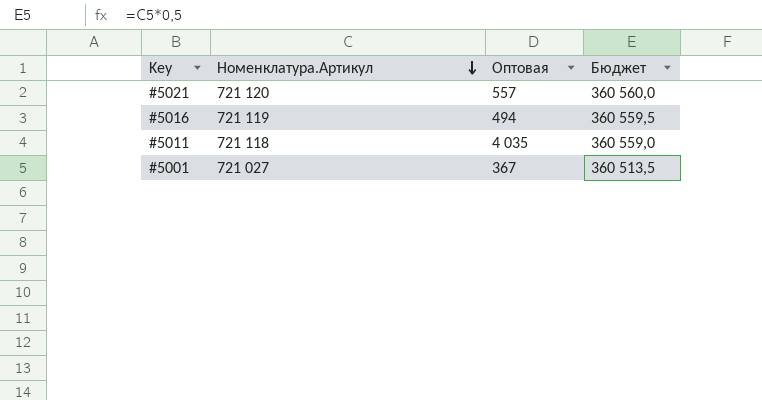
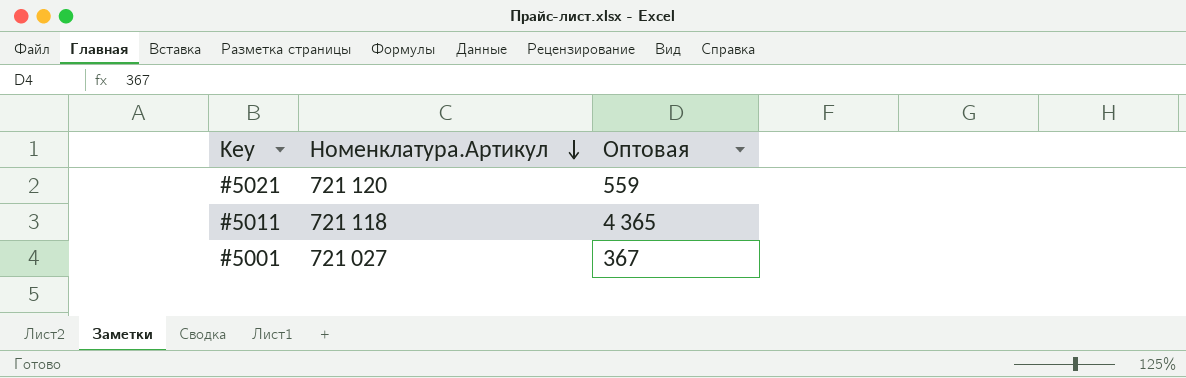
column Бюджет | formula: [Номенклатура.Артикул] * 0,5 -> none
row #5016: 721 119 | 494 | 360 559,5 -> none
#5021 | Оптовая: 557 -> 559
#5011 | Оптовая: 4 035 -> 4 365

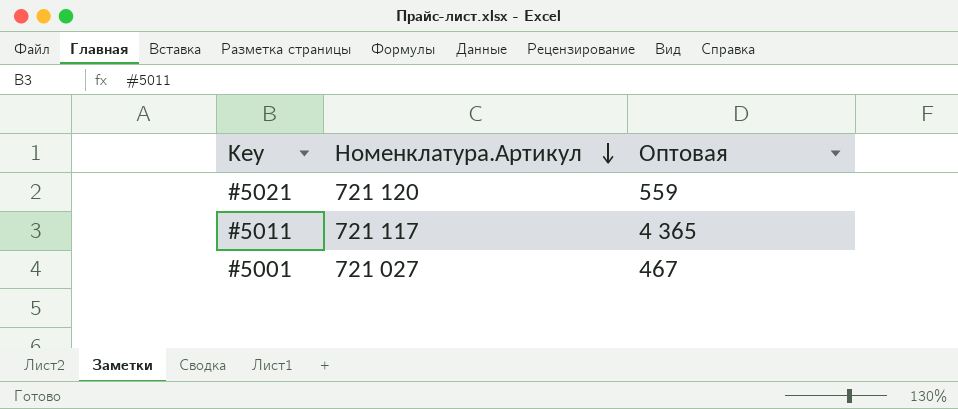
#5011 | Номенклатура.Артикул: 721 118 -> 721 117
#5001 | Оптовая: 367 -> 467

